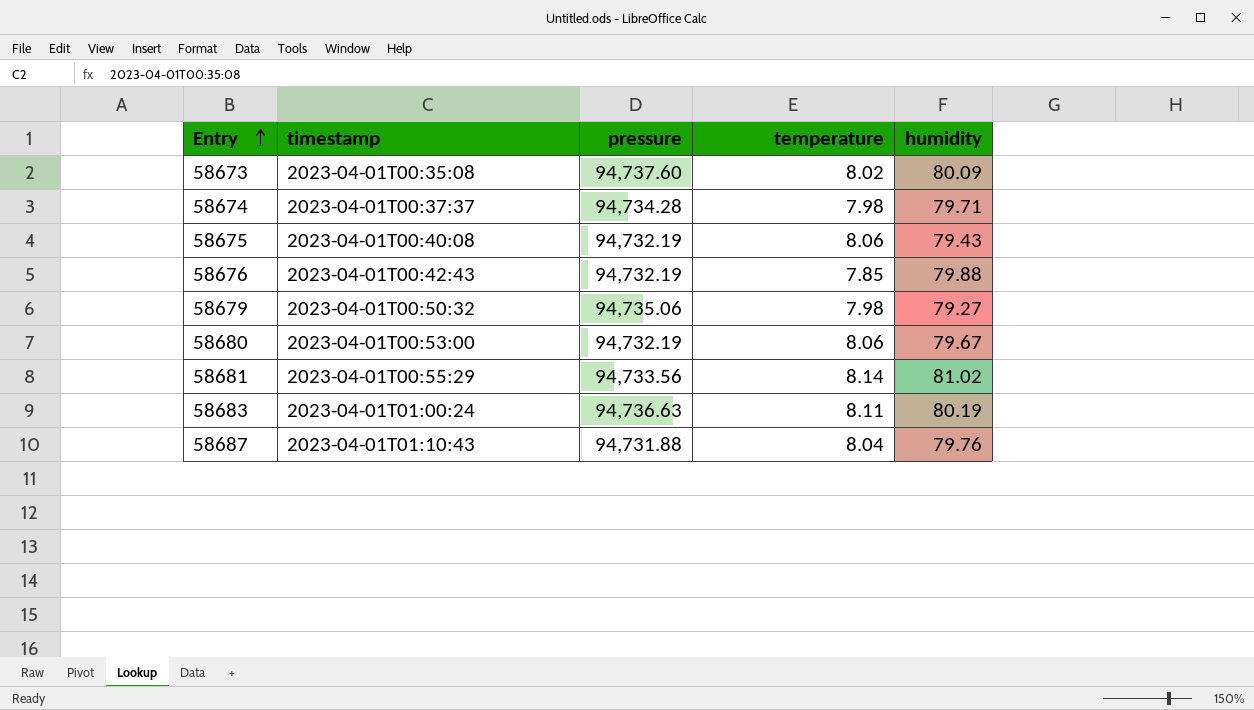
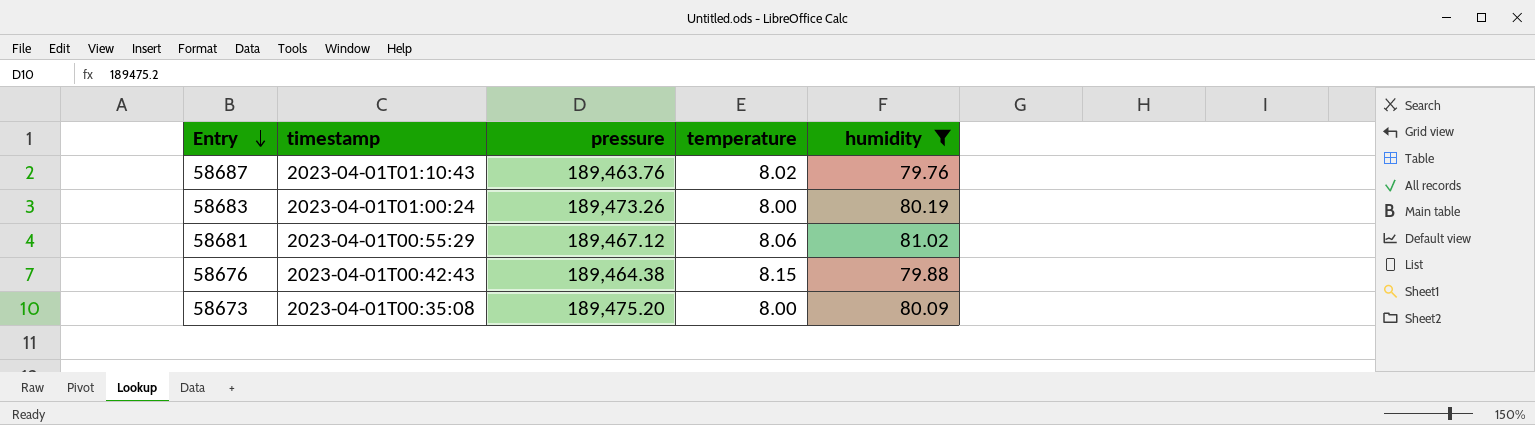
filter: none -> humidity >= 79.76
row order: Entry ascending -> Entry descending
58687 | pressure: 94,731.88 -> 189,463.76
58687 | temperature: 8.04 -> 8.02
58683 | pressure: 94,736.63 -> 189,473.26
58683 | temperature: 8.11 -> 8.00
58681 | pressure: 94,733.56 -> 189,467.12
58681 | temperature: 8.14 -> 8.06
58676 | pressure: 94,732.19 -> 189,464.38
58676 | temperature: 7.85 -> 8.15
58673 | pressure: 94,737.60 -> 189,475.20
58673 | temperature: 8.02 -> 8.00

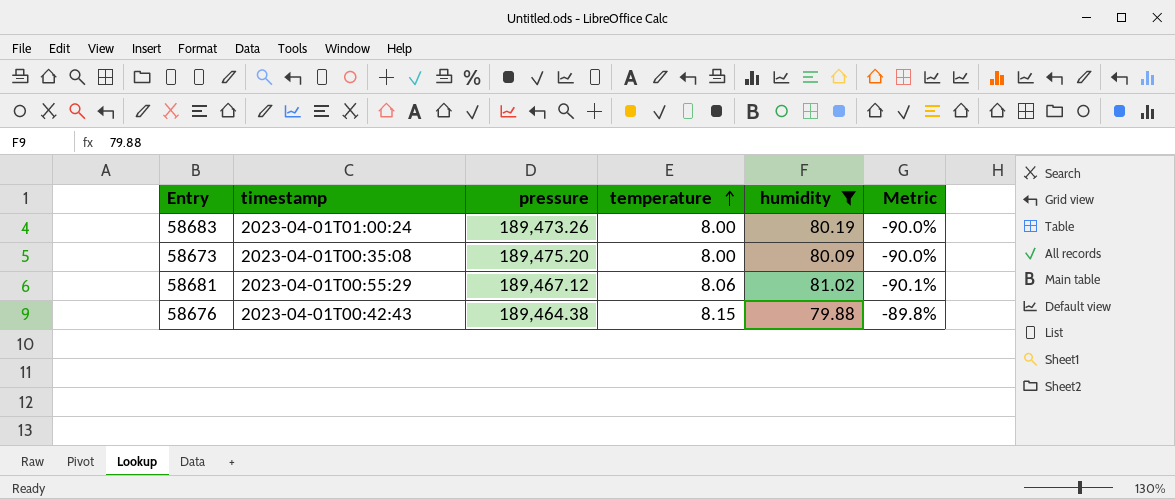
row order: Entry descending -> temperature ascending
column Metric | formula: none -> ([temperature] - [humidity]) / [humidity]
row 58687: 2023-04-01T01:10:43 | 189,463.76 | 8.02 | 79.76 -> none

